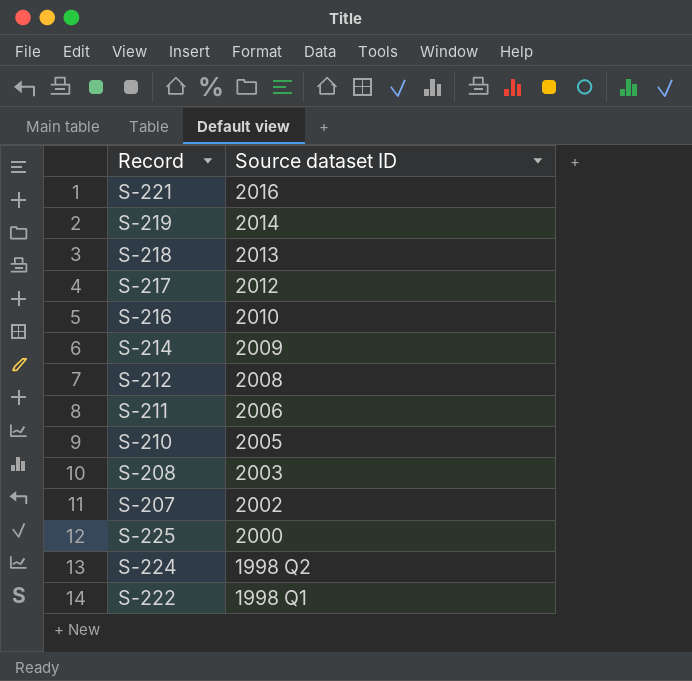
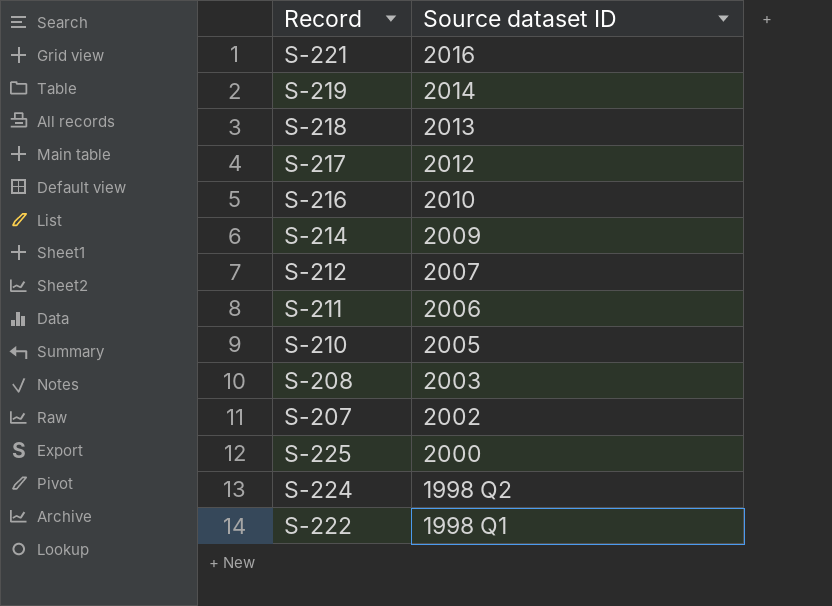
S-212 | Source dataset ID: 2008 -> 2007

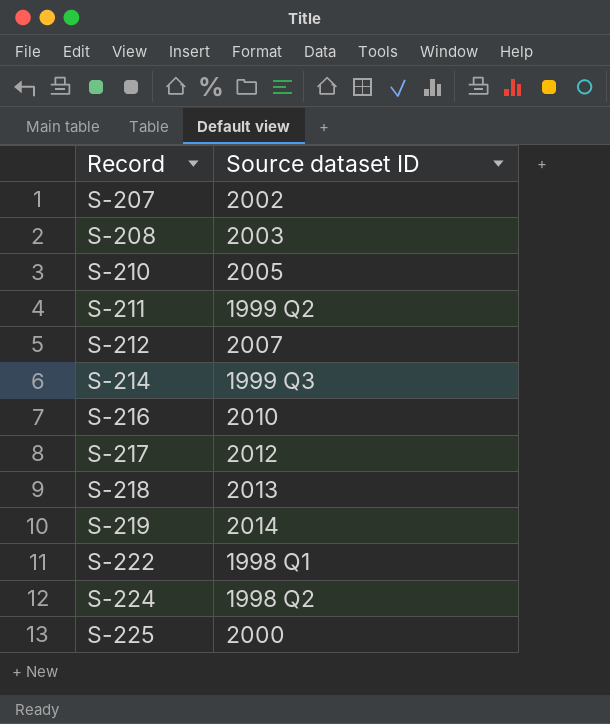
row order: Source dataset ID descending -> Record ascending
row S-221: 2016 -> none
S-211 | Source dataset ID: 2006 -> 1999 Q2
S-214 | Source dataset ID: 2009 -> 1999 Q3

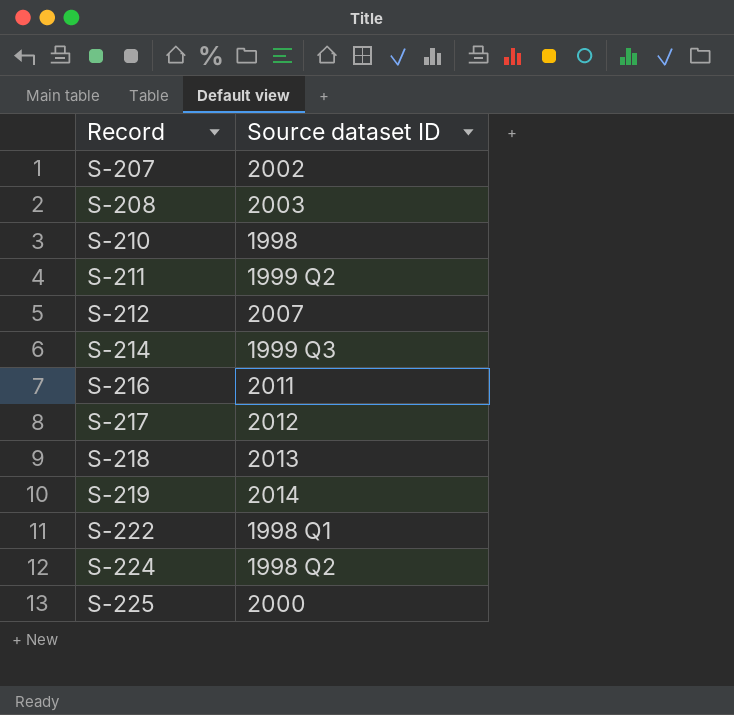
S-210 | Source dataset ID: 2005 -> 1998
S-216 | Source dataset ID: 2010 -> 2011

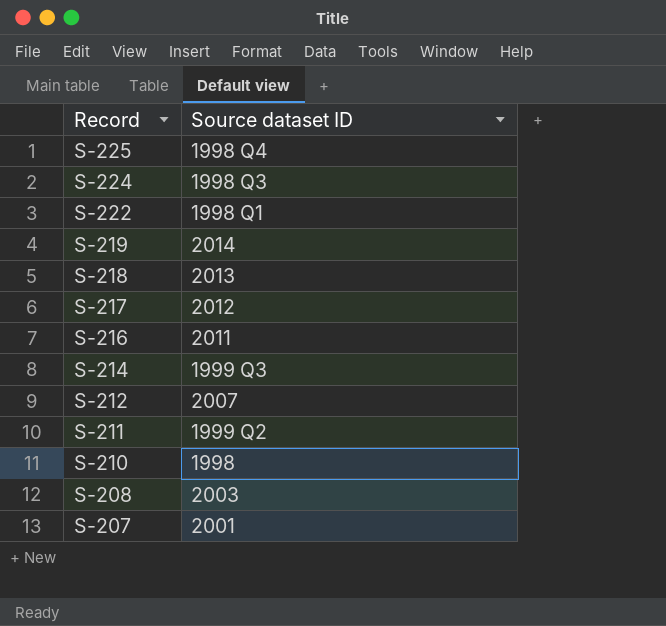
row order: Record ascending -> Record descending
S-225 | Source dataset ID: 2000 -> 1998 Q4
S-224 | Source dataset ID: 1998 Q2 -> 1998 Q3
S-207 | Source dataset ID: 2002 -> 2001

